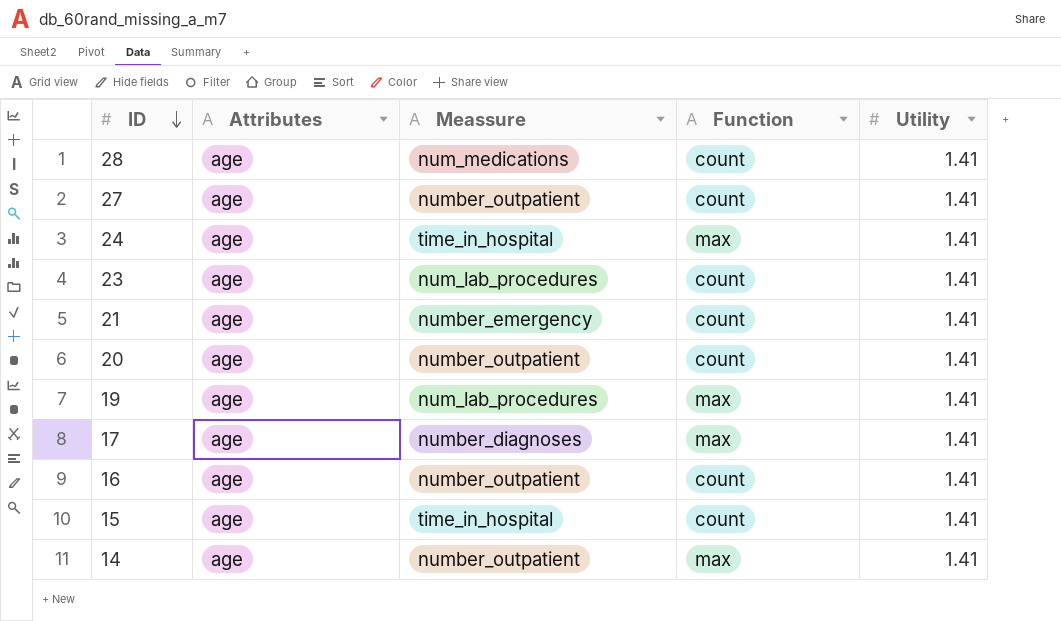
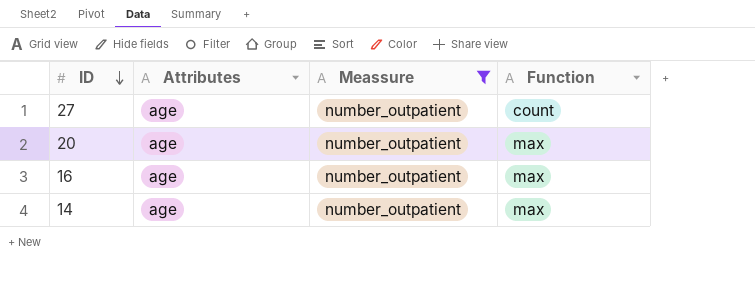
filter: none -> Meassure = number_outpatient
column Utility | position: 5 -> none
20 | Function: count -> max
16 | Function: count -> max

